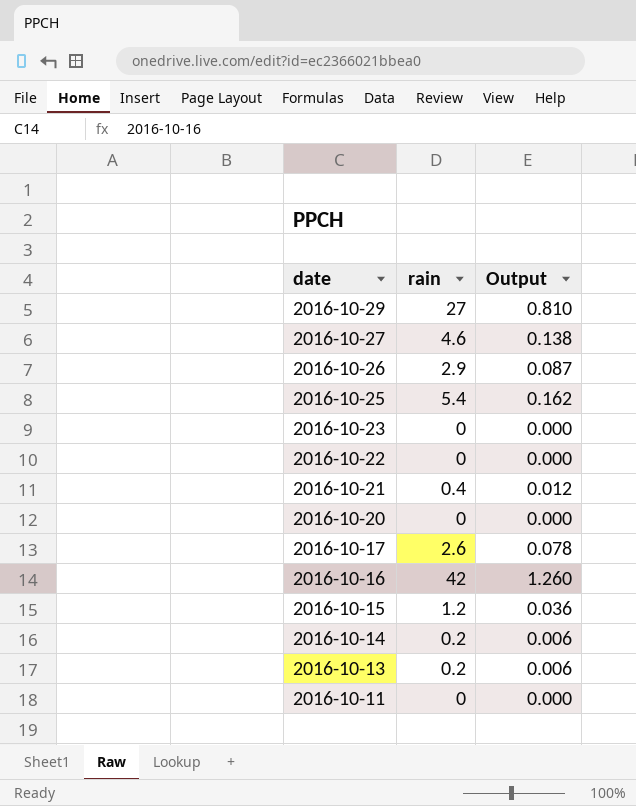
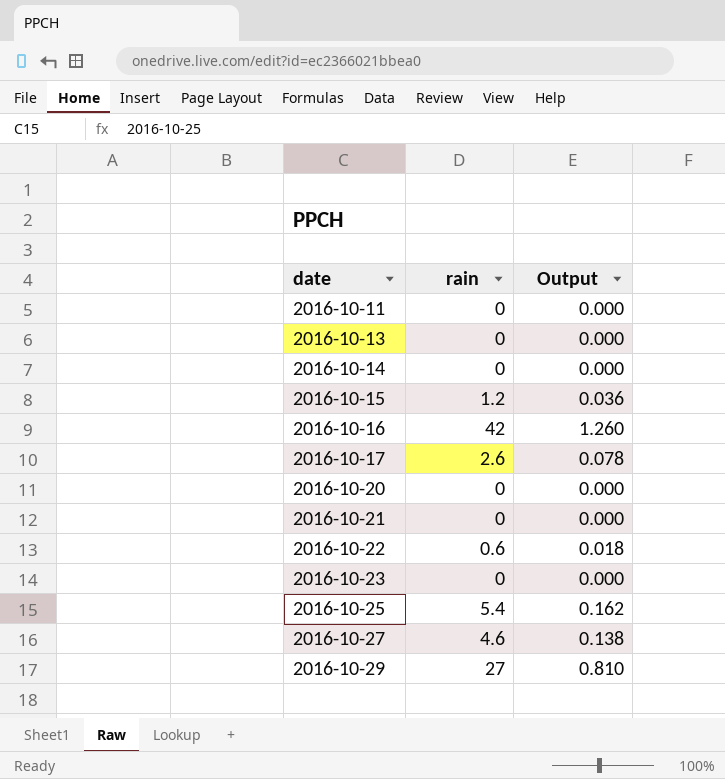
row order: date descending -> date ascending
row 2016-10-26: 2.9 | 0.087 -> none
2016-10-13 | rain: 0.2 -> 0
2016-10-13 | Output: 0.006 -> 0.000
2016-10-14 | rain: 0.2 -> 0
2016-10-14 | Output: 0.006 -> 0.000
2016-10-21 | rain: 0.4 -> 0
2016-10-21 | Output: 0.012 -> 0.000
2016-10-22 | rain: 0 -> 0.6
2016-10-22 | Output: 0.000 -> 0.018

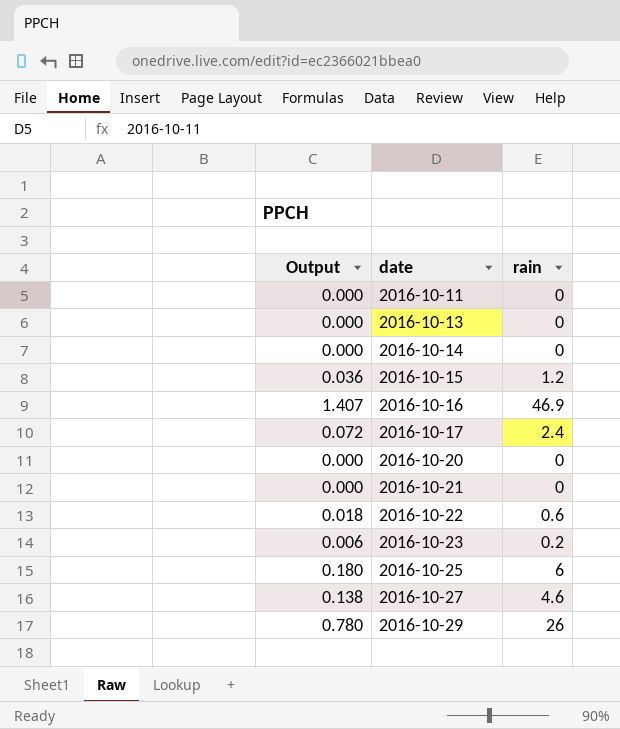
column Output | position: 3 -> 1
2016-10-16 | Output: 1.260 -> 1.407
2016-10-16 | rain: 42 -> 46.9
2016-10-17 | Output: 0.078 -> 0.072
2016-10-17 | rain: 2.6 -> 2.4
2016-10-23 | Output: 0.000 -> 0.006
2016-10-23 | rain: 0 -> 0.2
2016-10-25 | Output: 0.162 -> 0.180
2016-10-25 | rain: 5.4 -> 6
2016-10-29 | Output: 0.810 -> 0.780
2016-10-29 | rain: 27 -> 26

